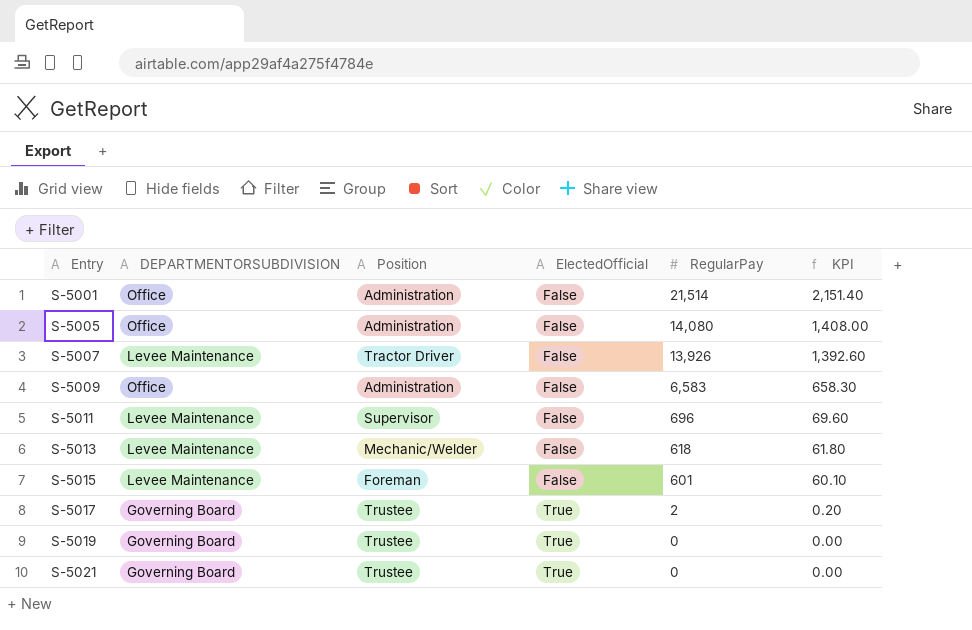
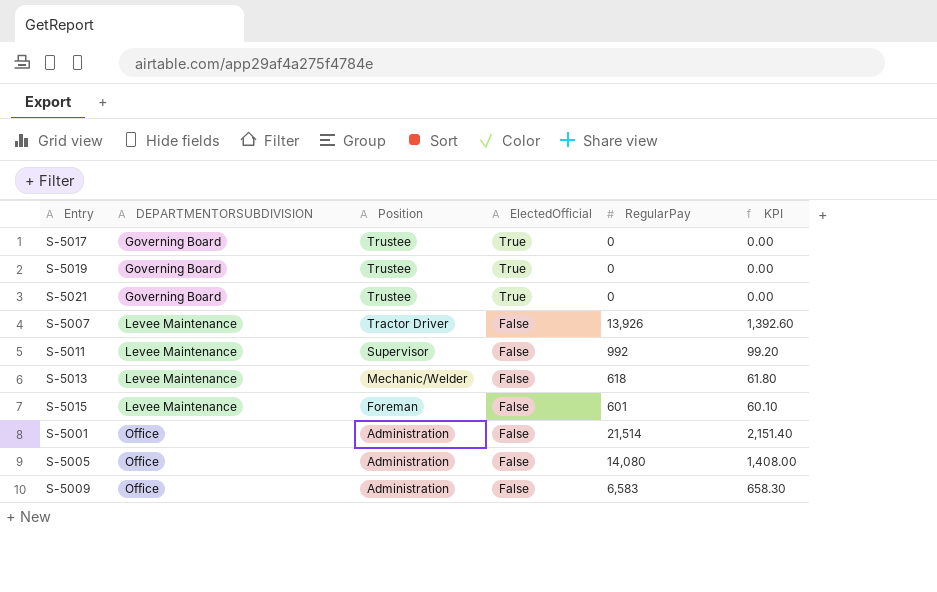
row order: Entry ascending -> DEPARTMENTORSUBDIVISION ascending
S-5017 | RegularPay: 2 -> 0
S-5017 | KPI: 0.20 -> 0.00
S-5011 | RegularPay: 696 -> 992
S-5011 | KPI: 69.60 -> 99.20

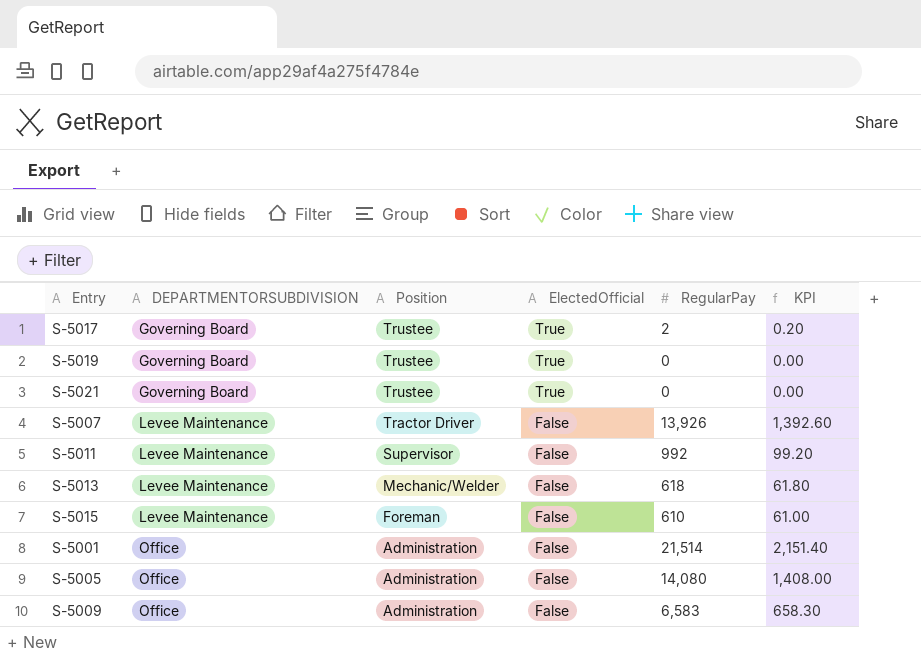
S-5017 | RegularPay: 0 -> 2
S-5017 | KPI: 0.00 -> 0.20
S-5015 | RegularPay: 601 -> 610
S-5015 | KPI: 60.10 -> 61.00

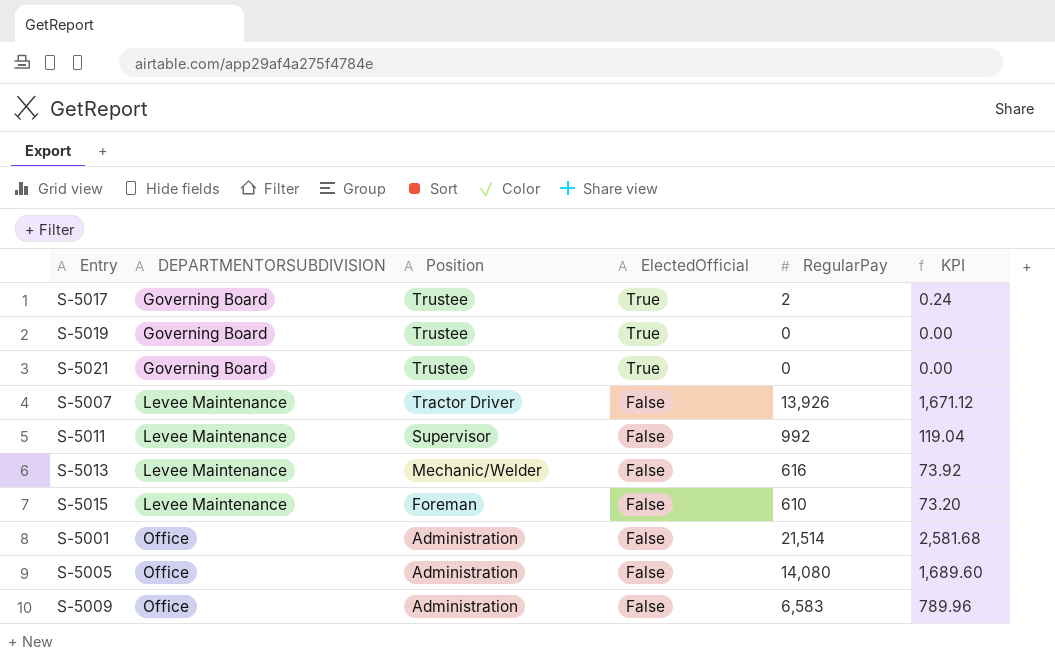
column KPI | formula: [RegularPay] * 0.1 -> [RegularPay] * 0.12
S-5013 | RegularPay: 618 -> 616

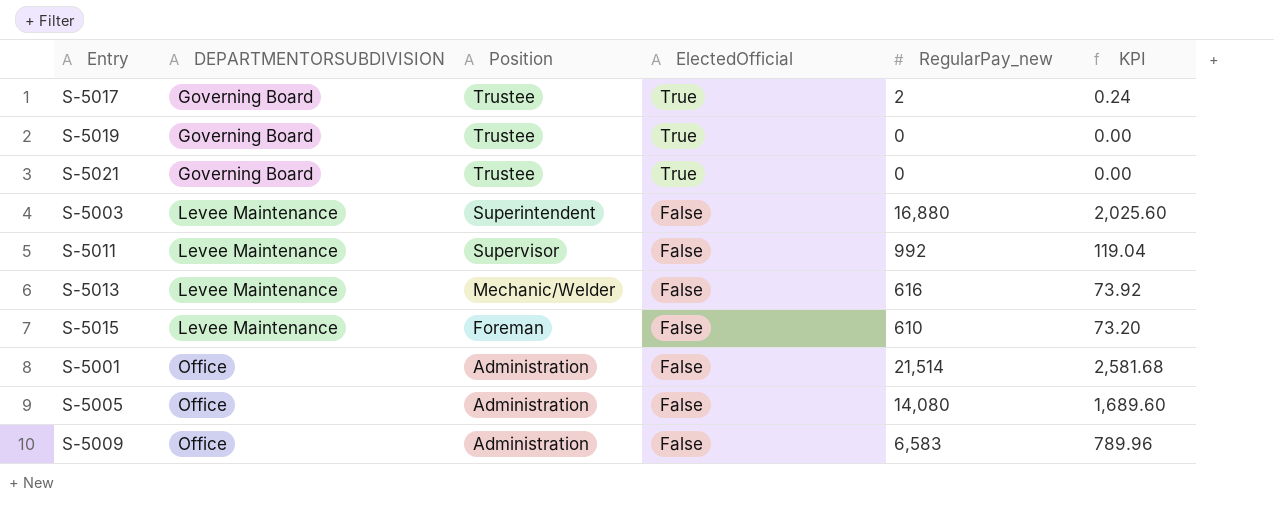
column name: RegularPay -> RegularPay_new
row S-5007: Levee Maintenance | Tractor Driver | False | 13,926 | 1,671.12 -> none
row S-5003: none -> Levee Maintenance | Superintendent | False | 16,880 | 2,025.60

